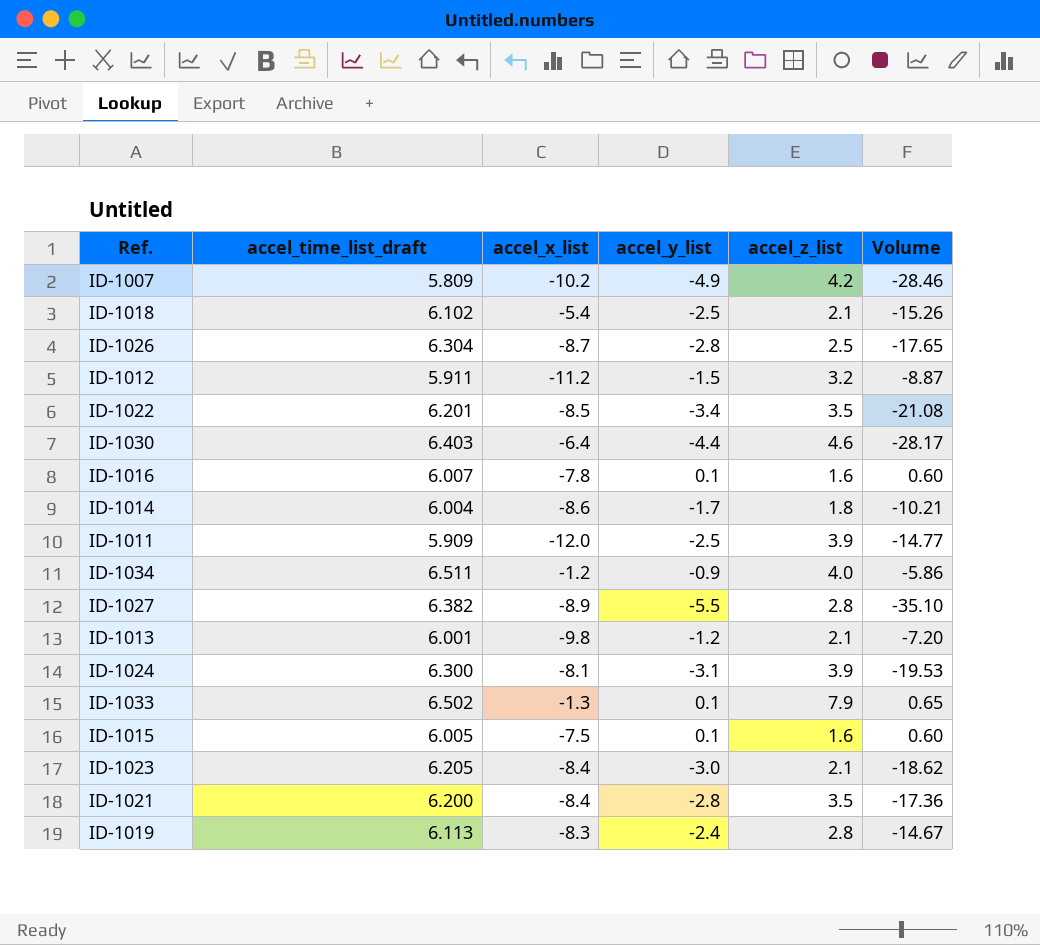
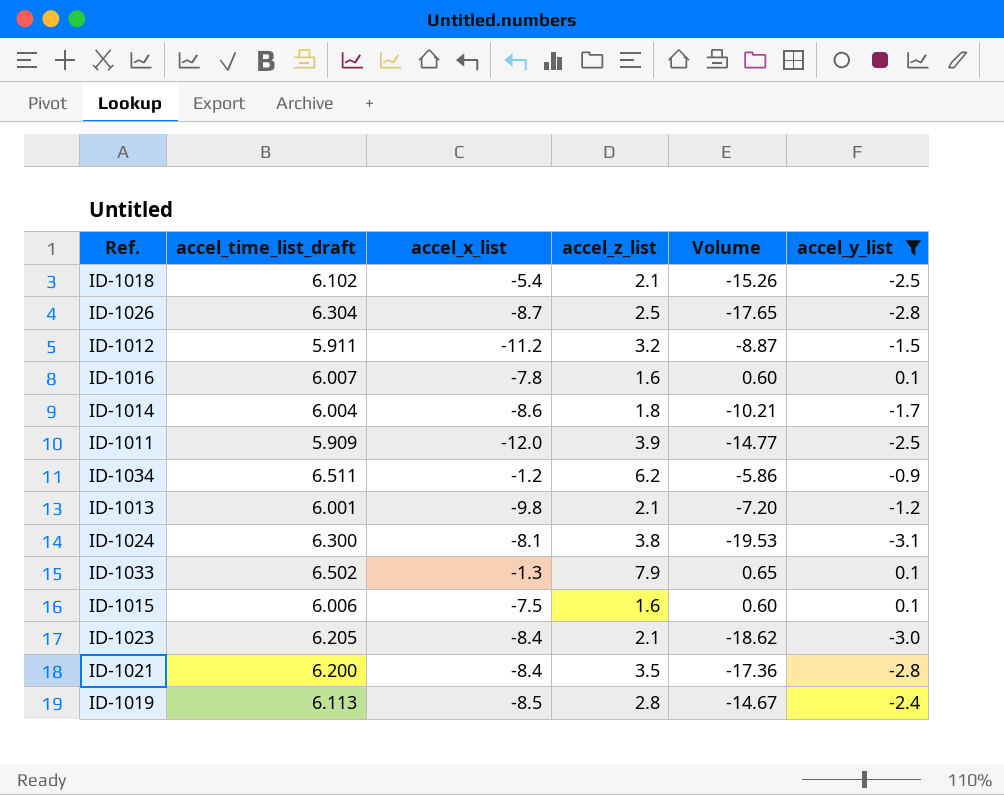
filter: none -> accel_y_list >= -3.1
column accel_y_list | position: 4 -> 6
ID-1034 | accel_z_list: 4.0 -> 6.2
ID-1024 | accel_z_list: 3.9 -> 3.8
ID-1015 | accel_time_list_draft: 6.005 -> 6.006
ID-1019 | accel_x_list: -8.3 -> -8.5

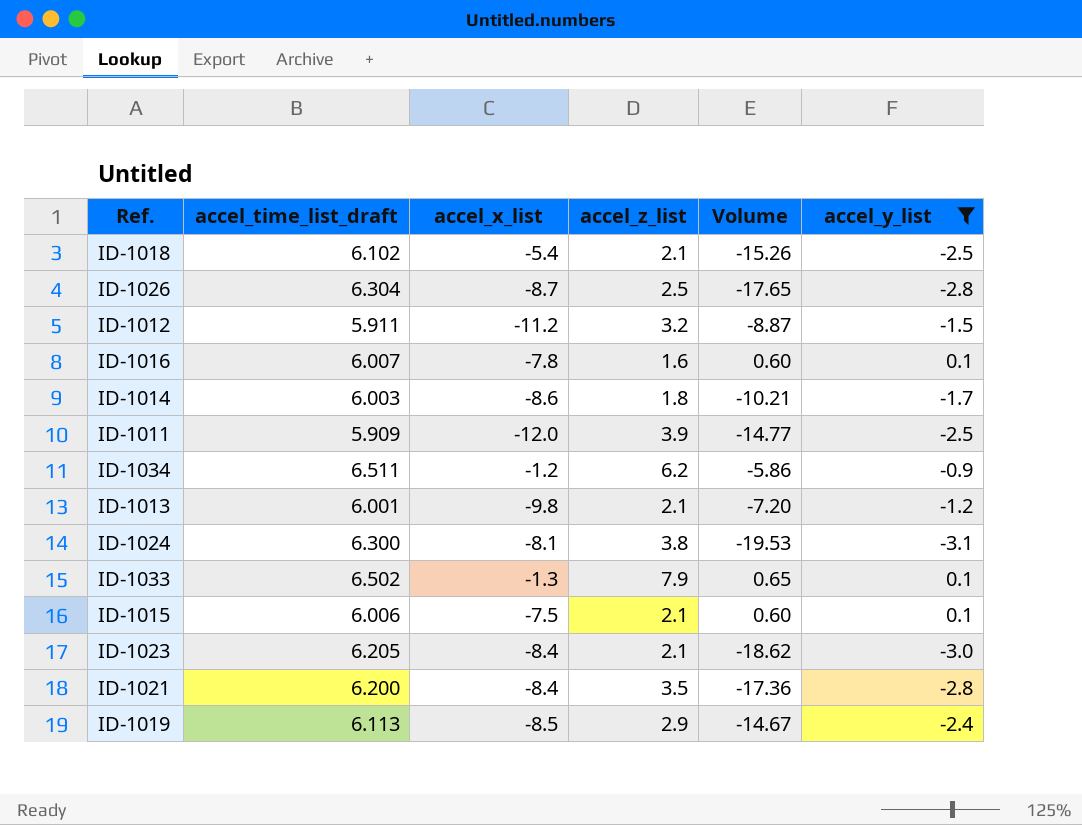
ID-1014 | accel_time_list_draft: 6.004 -> 6.003
ID-1015 | accel_z_list: 1.6 -> 2.1
ID-1019 | accel_z_list: 2.8 -> 2.9

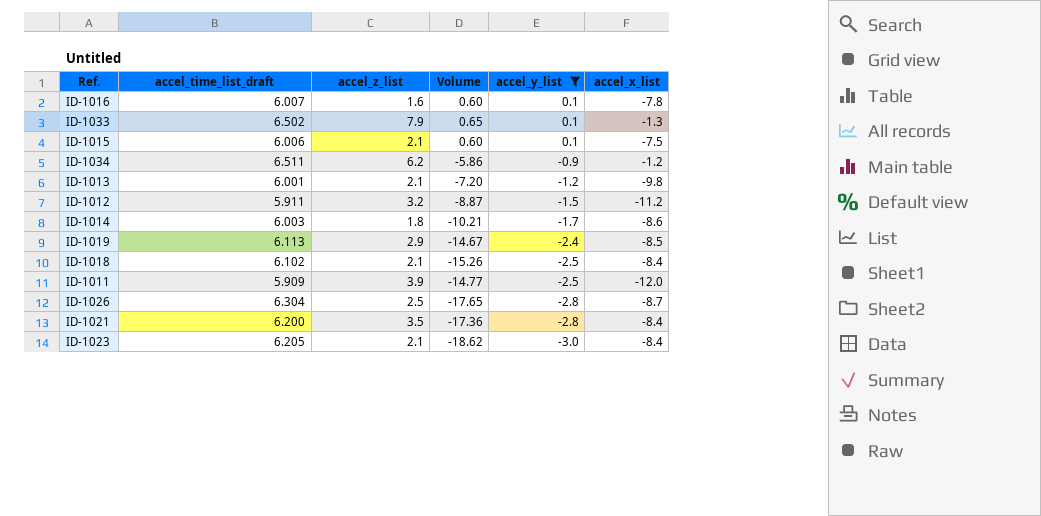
row order: none -> accel_y_list descending
column accel_x_list | position: 3 -> 6
row ID-1024: 6.300 | -8.1 | 3.8 | -19.53 | -3.1 -> none
ID-1018 | accel_x_list: -5.4 -> -8.4

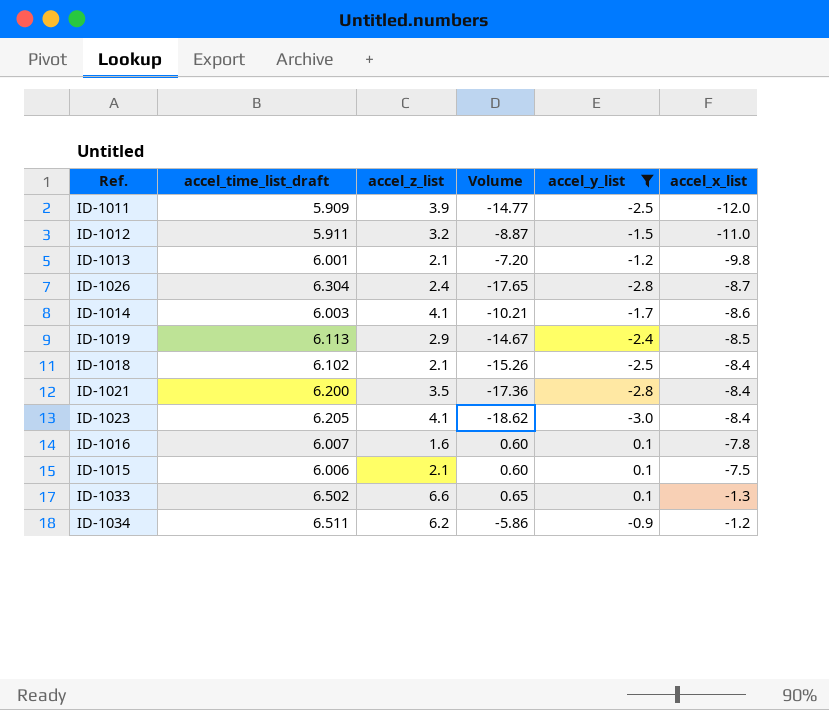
row order: accel_y_list descending -> accel_x_list ascending
ID-1012 | accel_x_list: -11.2 -> -11.0
ID-1026 | accel_z_list: 2.5 -> 2.4
ID-1014 | accel_z_list: 1.8 -> 4.1
ID-1023 | accel_z_list: 2.1 -> 4.1
ID-1033 | accel_z_list: 7.9 -> 6.6

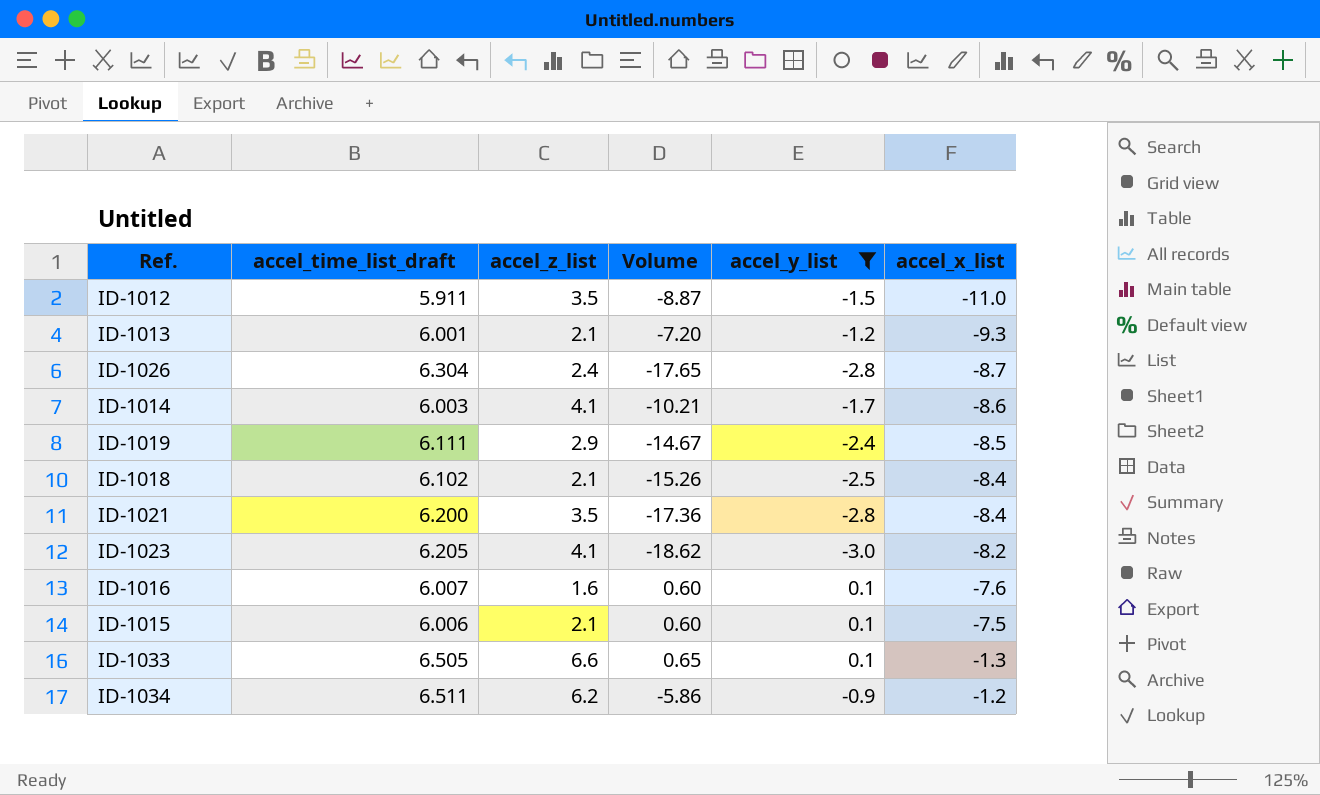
row ID-1011: 5.909 | 3.9 | -14.77 | -2.5 | -12.0 -> none
ID-1012 | accel_z_list: 3.2 -> 3.5
ID-1013 | accel_x_list: -9.8 -> -9.3
ID-1019 | accel_time_list_draft: 6.113 -> 6.111
ID-1023 | accel_x_list: -8.4 -> -8.2
ID-1016 | accel_x_list: -7.8 -> -7.6
ID-1033 | accel_time_list_draft: 6.502 -> 6.505

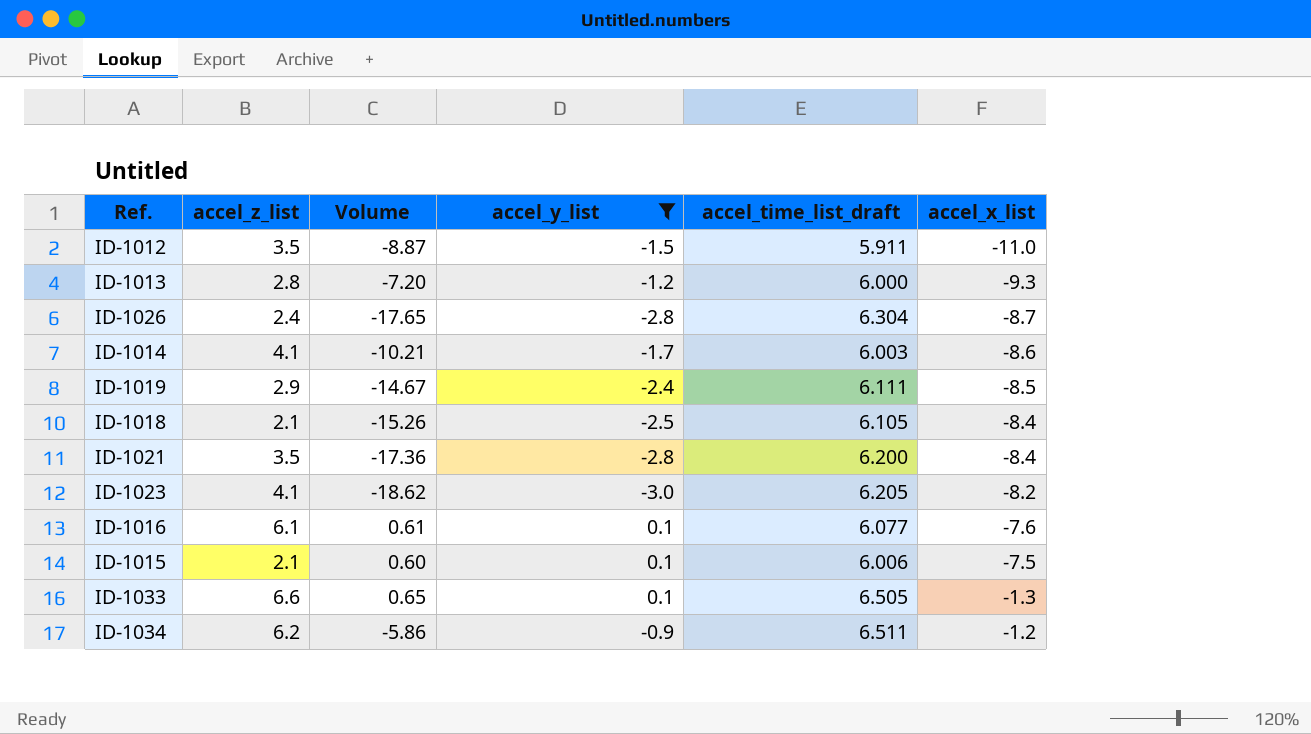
column accel_time_list_draft | position: 2 -> 5
ID-1013 | accel_z_list: 2.1 -> 2.8
ID-1013 | accel_time_list_draft: 6.001 -> 6.000
ID-1018 | accel_time_list_draft: 6.102 -> 6.105
ID-1016 | accel_z_list: 1.6 -> 6.1
ID-1016 | Volume: 0.60 -> 0.61
ID-1016 | accel_time_list_draft: 6.007 -> 6.077

